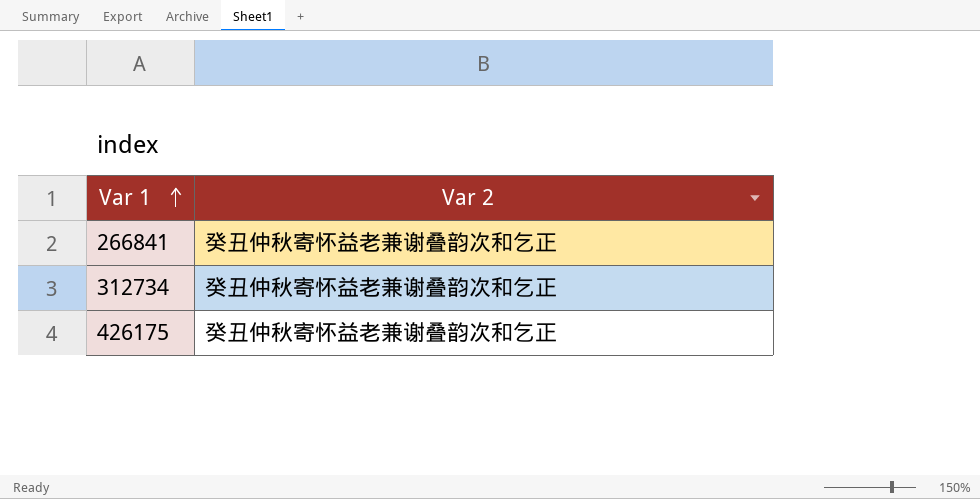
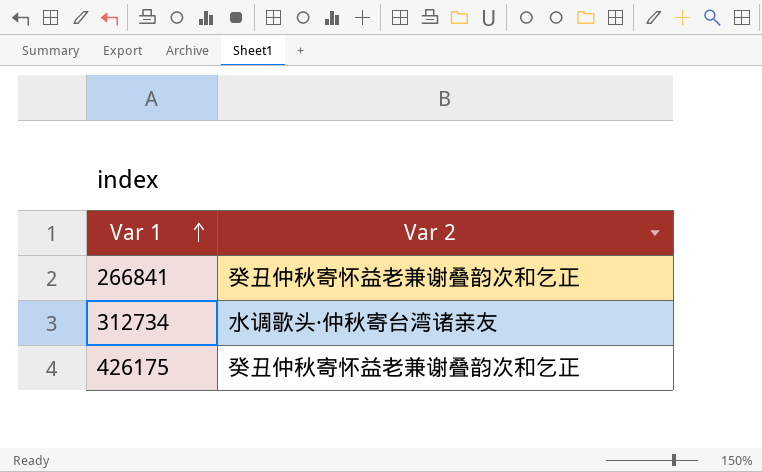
312734 | Var 2: 癸丑仲秋寄怀益老兼谢叠韵次和乞正 -> 水调歌头·仲秋寄台湾诸亲友

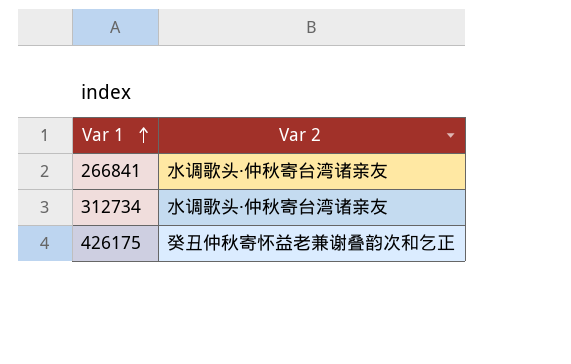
266841 | Var 2: 癸丑仲秋寄怀益老兼谢叠韵次和乞正 -> 水调歌头·仲秋寄台湾诸亲友

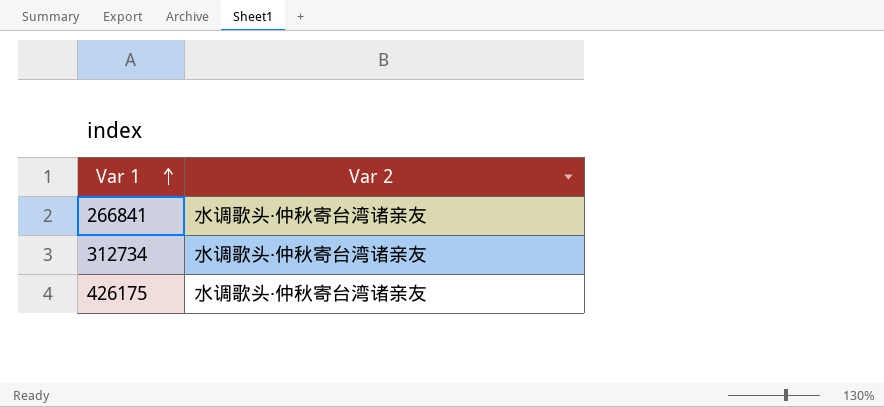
426175 | Var 2: 癸丑仲秋寄怀益老兼谢叠韵次和乞正 -> 水调歌头·仲秋寄台湾诸亲友

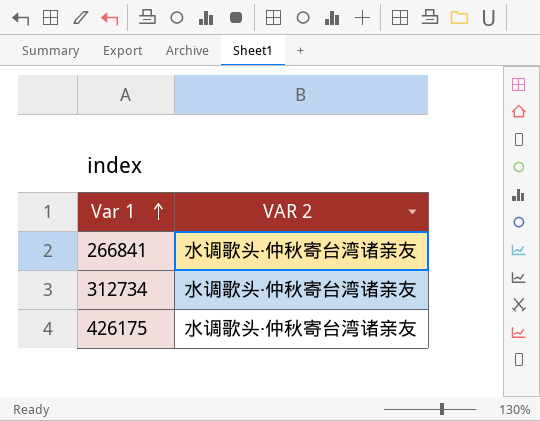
column name: Var 2 -> VAR 2

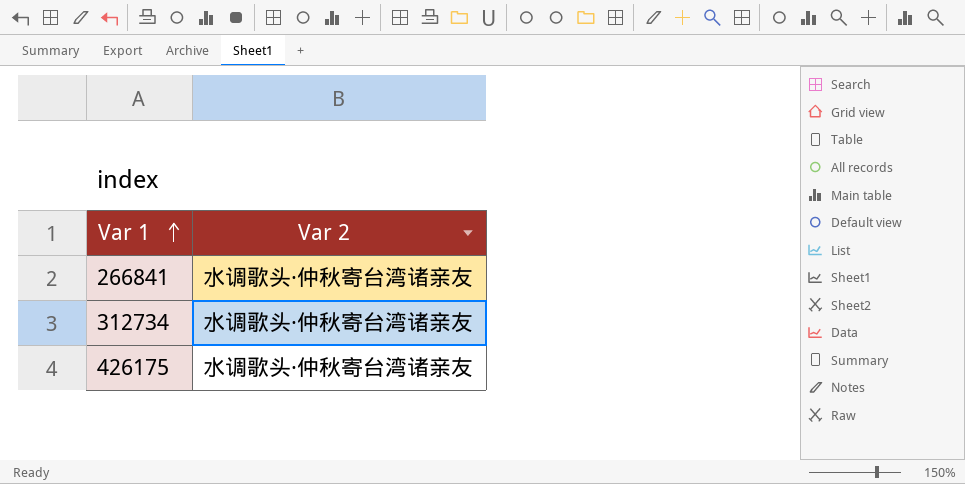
column name: VAR 2 -> Var 2

